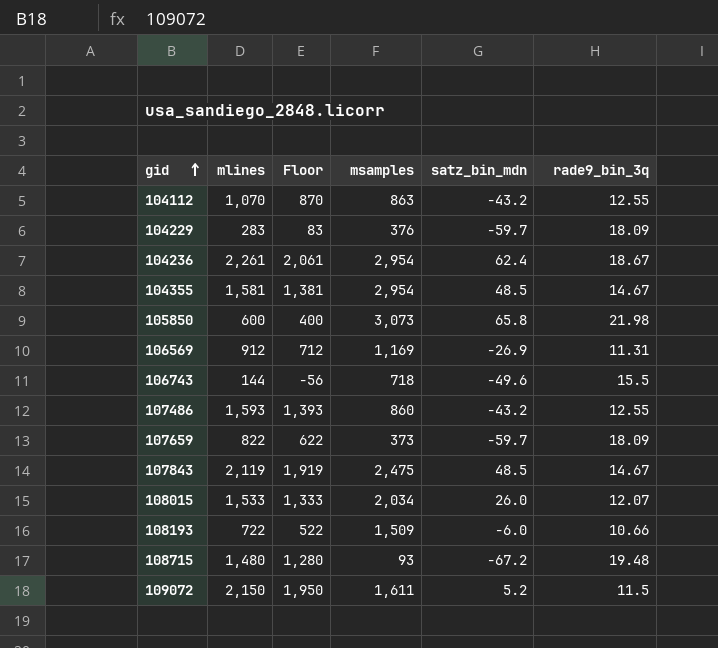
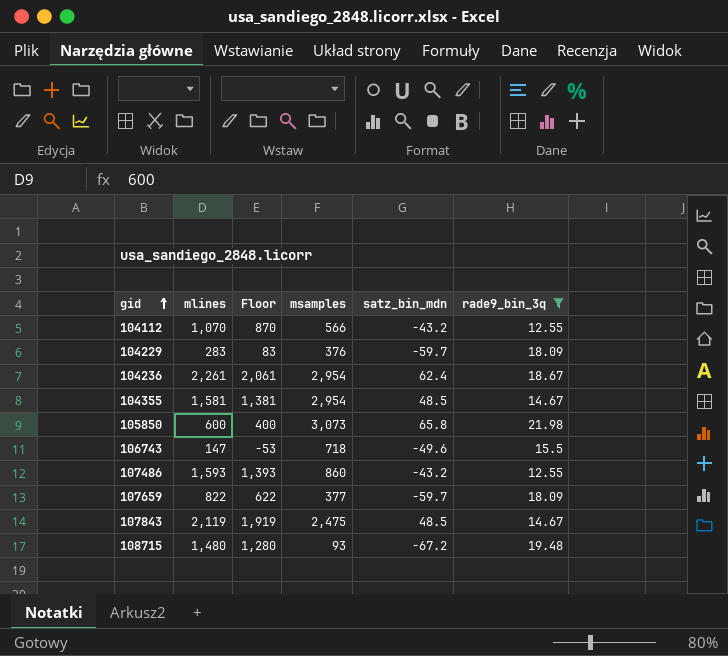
filter: none -> rade9_bin_3q >= 12.55
104112 | msamples: 863 -> 566
106743 | mlines: 144 -> 147
106743 | Floor: -56 -> -53
107659 | msamples: 373 -> 377

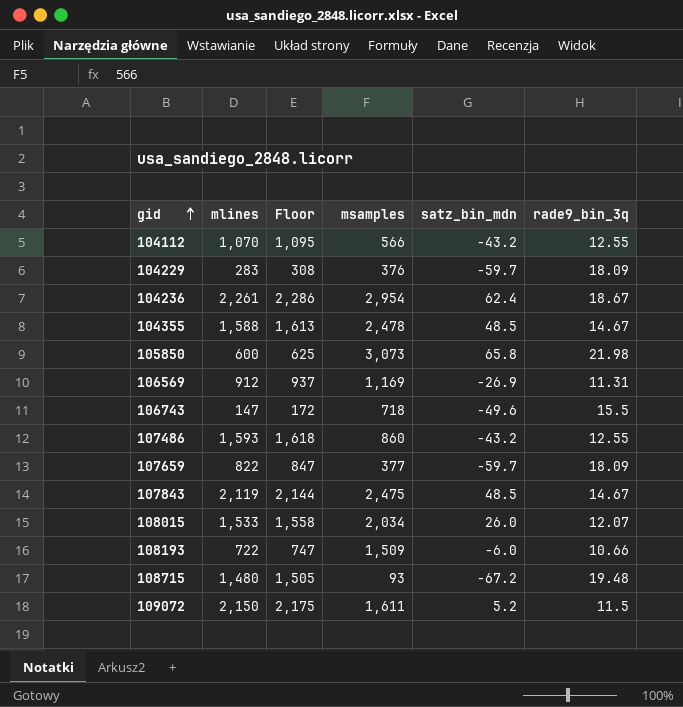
filter: rade9_bin_3q >= 12.55 -> none
column Floor | formula: [mlines] - 200 -> [mlines] + 25
104355 | mlines: 1,581 -> 1,588
104355 | msamples: 2,954 -> 2,478

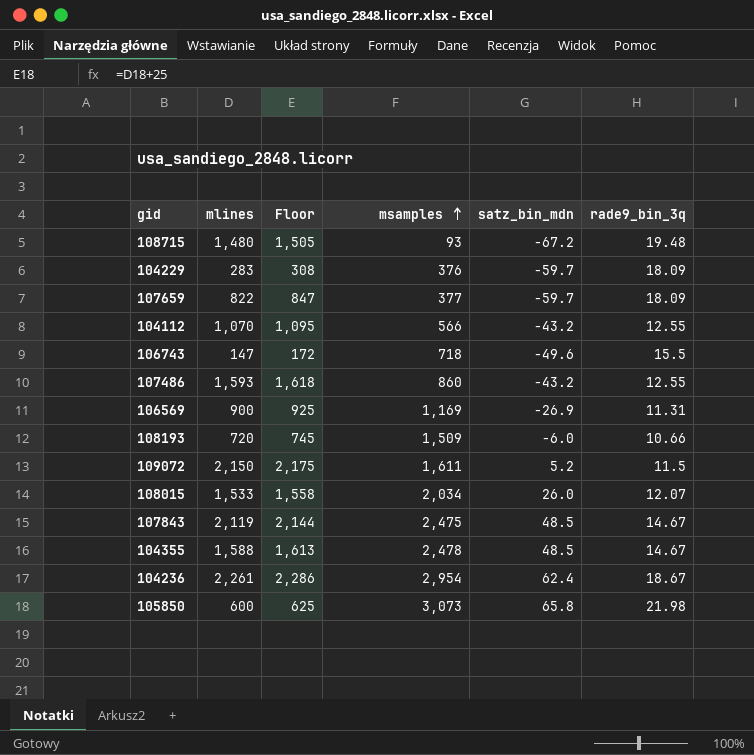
row order: gid ascending -> msamples ascending
106569 | mlines: 912 -> 900
106569 | Floor: 937 -> 925
108193 | mlines: 722 -> 720
108193 | Floor: 747 -> 745

